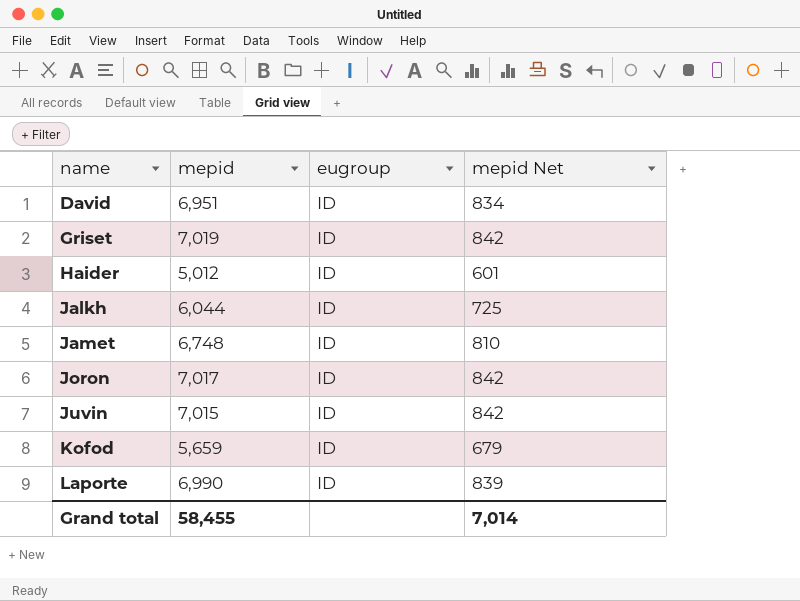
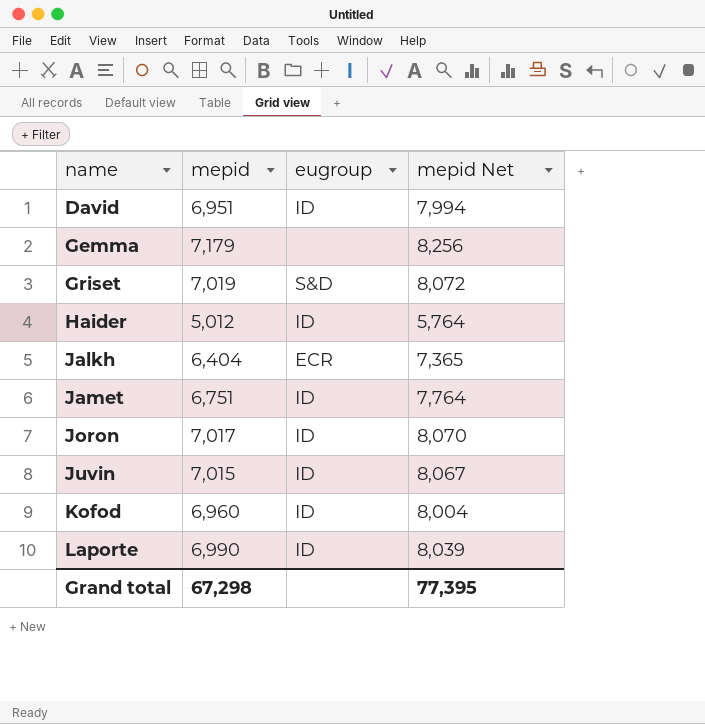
column mepid Net | formula: [mepid] * 0.12 -> [mepid] * 1.15
row Gemma: none -> 7,179 | none | 8,256
Griset | eugroup: ID -> S&D
Jalkh | mepid: 6,044 -> 6,404
Jalkh | eugroup: ID -> ECR
Jamet | mepid: 6,748 -> 6,751
Kofod | mepid: 5,659 -> 6,960
Grand total | mepid: 58,455 -> 67,298
Grand total | mepid Net: 7,014 -> 77,395

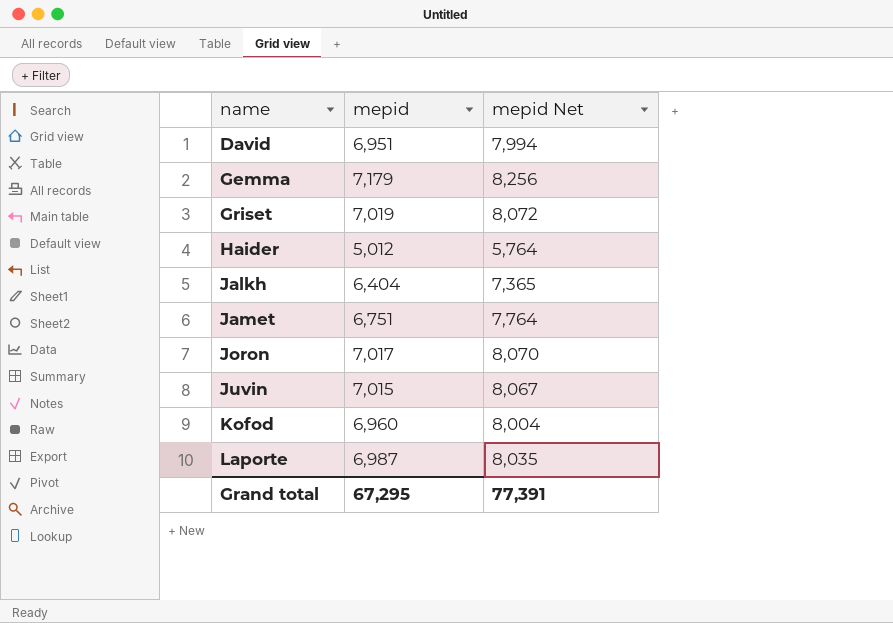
column eugroup | position: 3 -> none
Laporte | mepid: 6,990 -> 6,987
Laporte | mepid Net: 8,039 -> 8,035
Grand total | mepid: 67,298 -> 67,295
Grand total | mepid Net: 77,395 -> 77,391

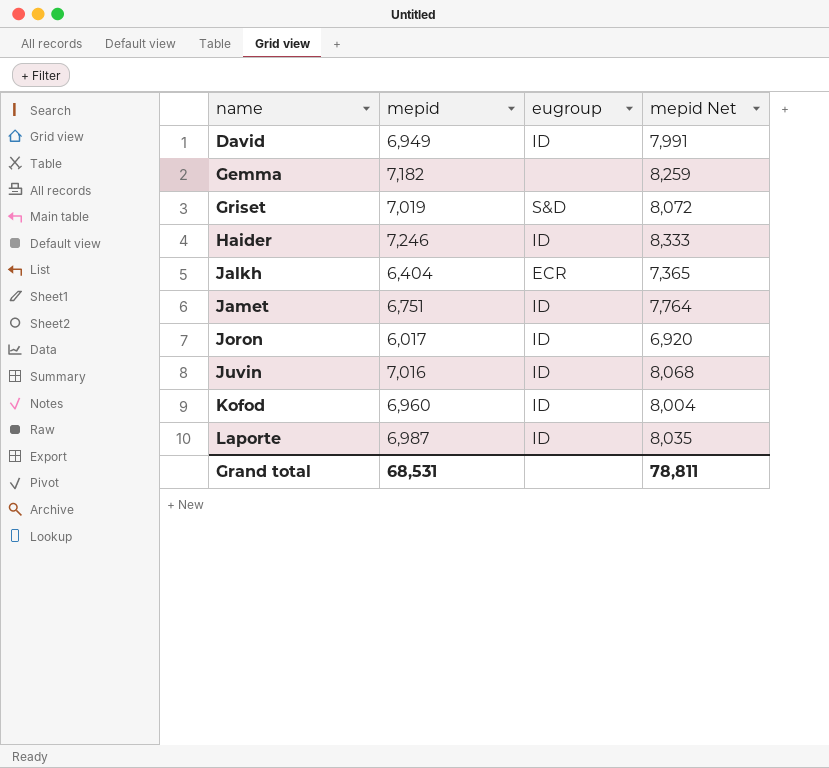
column eugroup | position: none -> 3
David | mepid: 6,951 -> 6,949
David | mepid Net: 7,994 -> 7,991
Gemma | mepid: 7,179 -> 7,182
Gemma | mepid Net: 8,256 -> 8,259
Haider | mepid: 5,012 -> 7,246
Haider | mepid Net: 5,764 -> 8,333
Joron | mepid: 7,017 -> 6,017
Joron | mepid Net: 8,070 -> 6,920
Juvin | mepid: 7,015 -> 7,016
Juvin | mepid Net: 8,067 -> 8,068
Grand total | mepid: 67,295 -> 68,531
Grand total | mepid Net: 77,391 -> 78,811

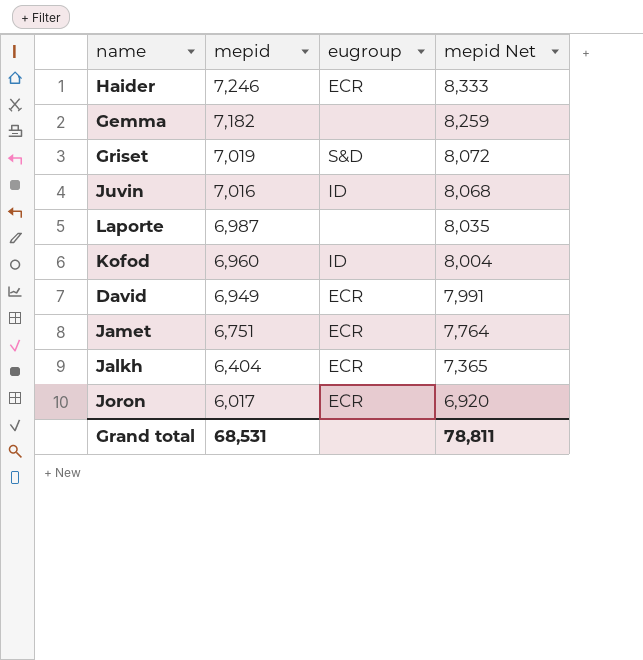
row order: name ascending -> mepid descending
Haider | eugroup: ID -> ECR
Laporte | eugroup: ID -> none
David | eugroup: ID -> ECR
Jamet | eugroup: ID -> ECR
Joron | eugroup: ID -> ECR

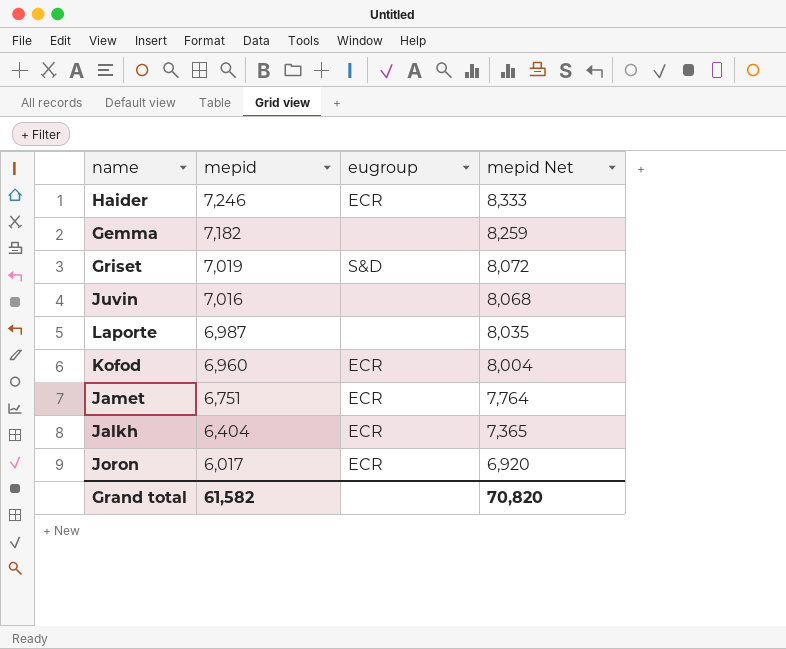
row David: 6,949 | ECR | 7,991 -> none
Juvin | eugroup: ID -> none
Kofod | eugroup: ID -> ECR
Grand total | mepid: 68,531 -> 61,582
Grand total | mepid Net: 78,811 -> 70,820

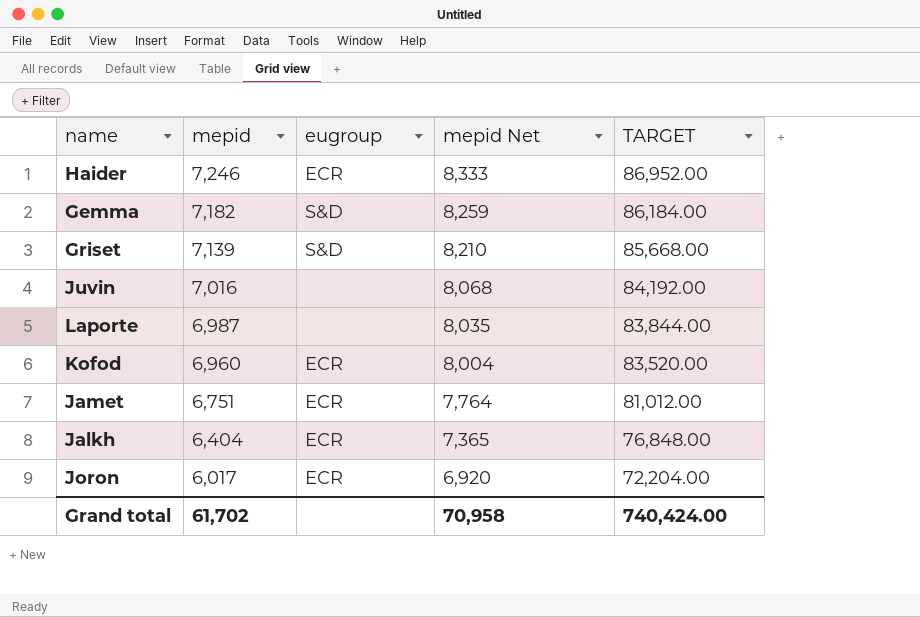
column TARGET | formula: none -> [mepid] * 12
Gemma | eugroup: none -> S&D
Griset | mepid: 7,019 -> 7,139
Griset | mepid Net: 8,072 -> 8,210
Grand total | mepid: 61,582 -> 61,702
Grand total | mepid Net: 70,820 -> 70,958

